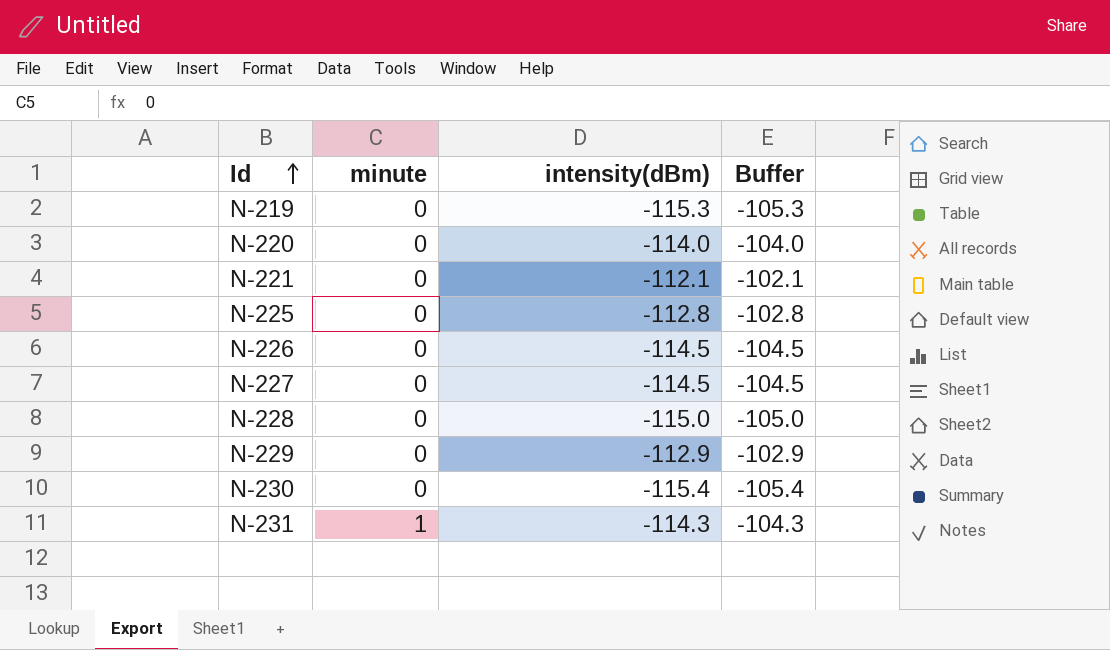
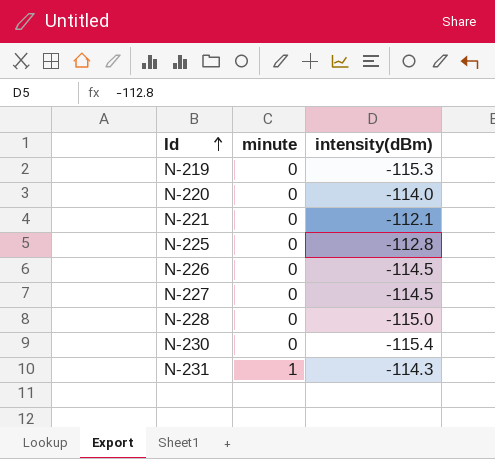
column Buffer | formula: [intensity(dBm)] + 10 -> none
row N-229: 0 | -112.9 | -102.9 -> none

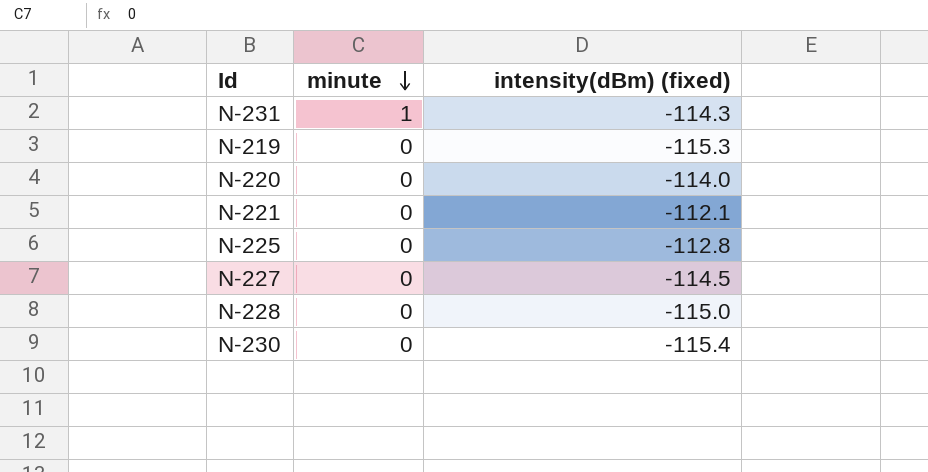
row order: Id ascending -> minute descending
column name: intensity(dBm) -> intensity(dBm) (fixed)
row N-226: 0 | -114.5 -> none

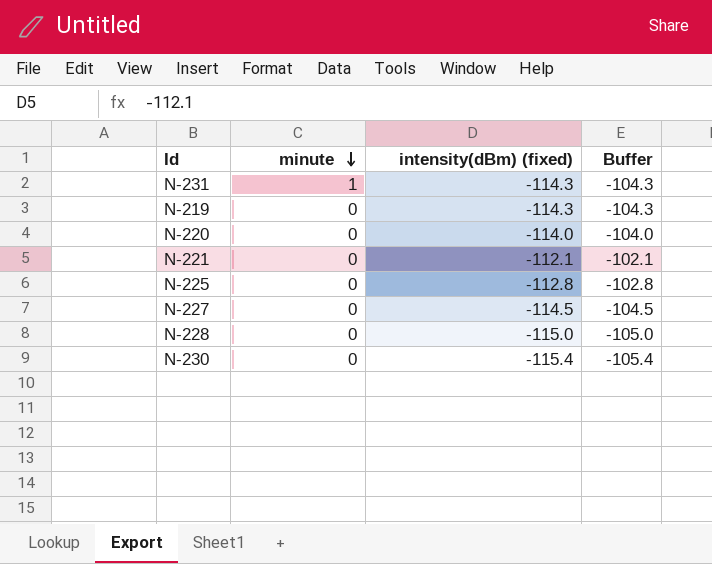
column Buffer | formula: none -> [intensity(dBm) (fixed)] + 10
N-219 | intensity(dBm) (fixed): -115.3 -> -114.3

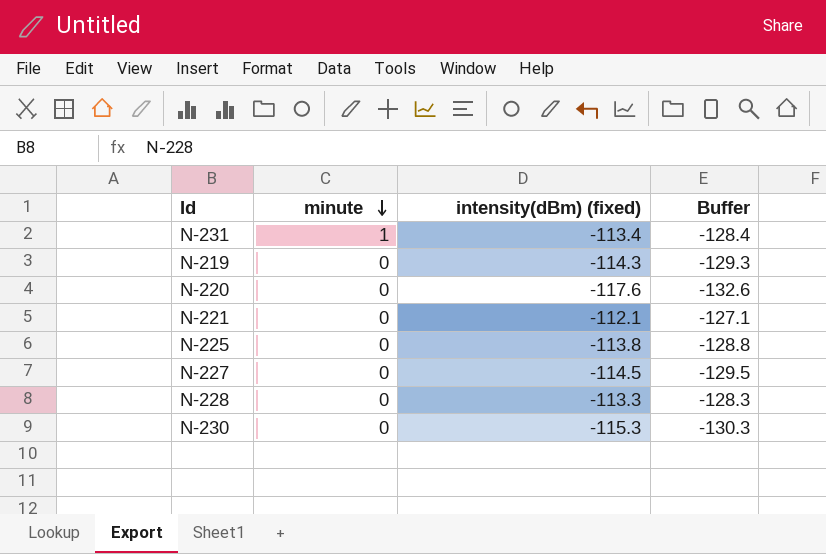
column Buffer | formula: [intensity(dBm) (fixed)] + 10 -> [intensity(dBm) (fixed)] - 15
N-231 | intensity(dBm) (fixed): -114.3 -> -113.4
N-220 | intensity(dBm) (fixed): -114.0 -> -117.6
N-225 | intensity(dBm) (fixed): -112.8 -> -113.8
N-228 | intensity(dBm) (fixed): -115.0 -> -113.3
N-230 | intensity(dBm) (fixed): -115.4 -> -115.3

